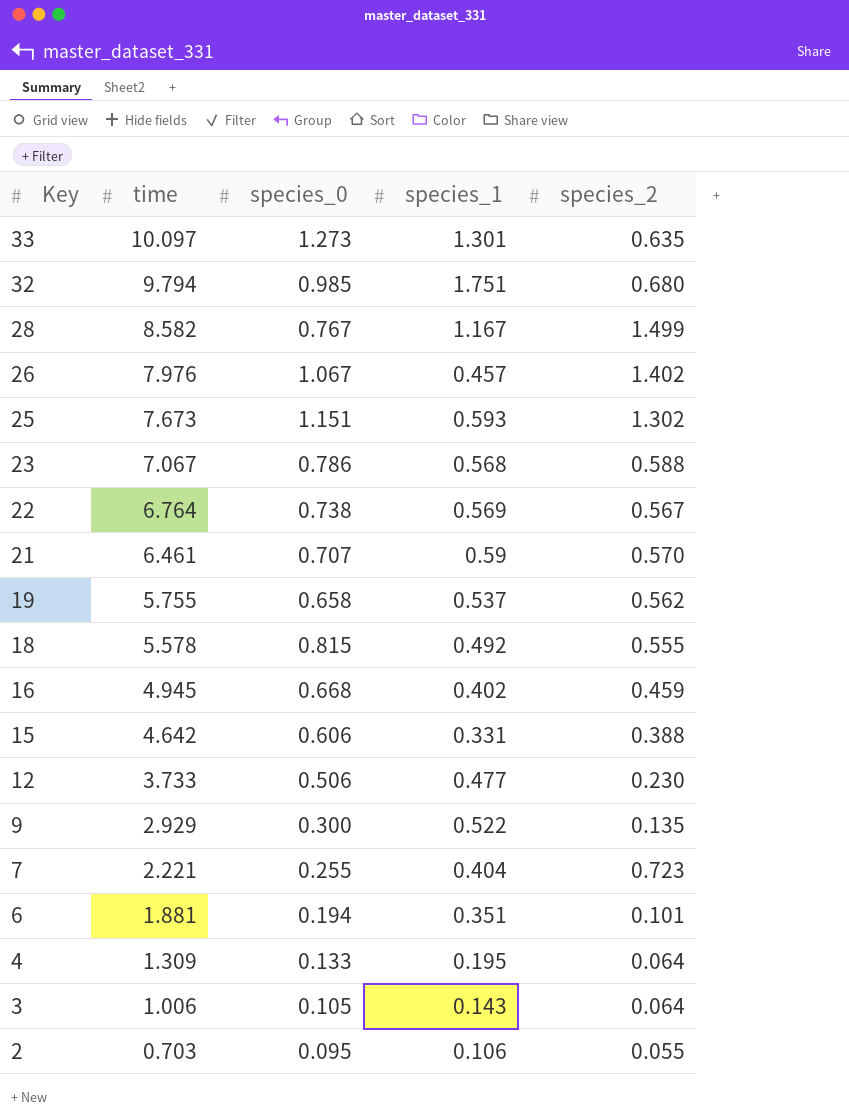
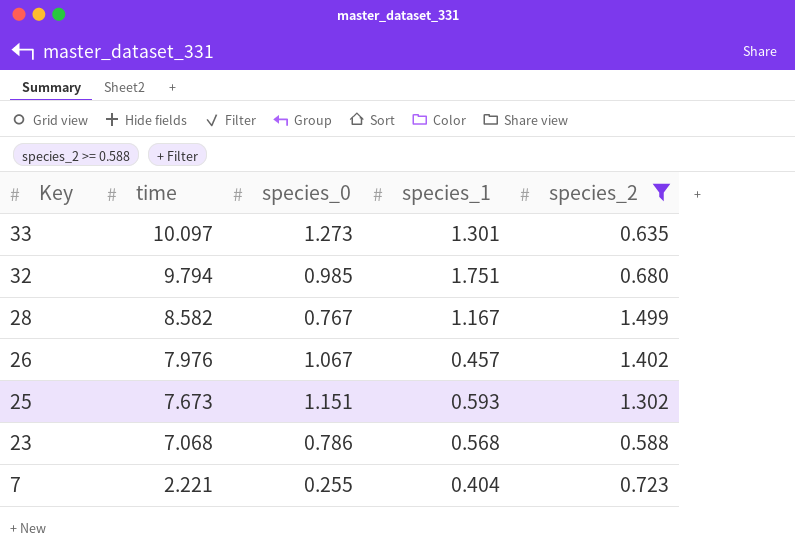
filter: none -> species_2 >= 0.588
23 | time: 7.067 -> 7.068

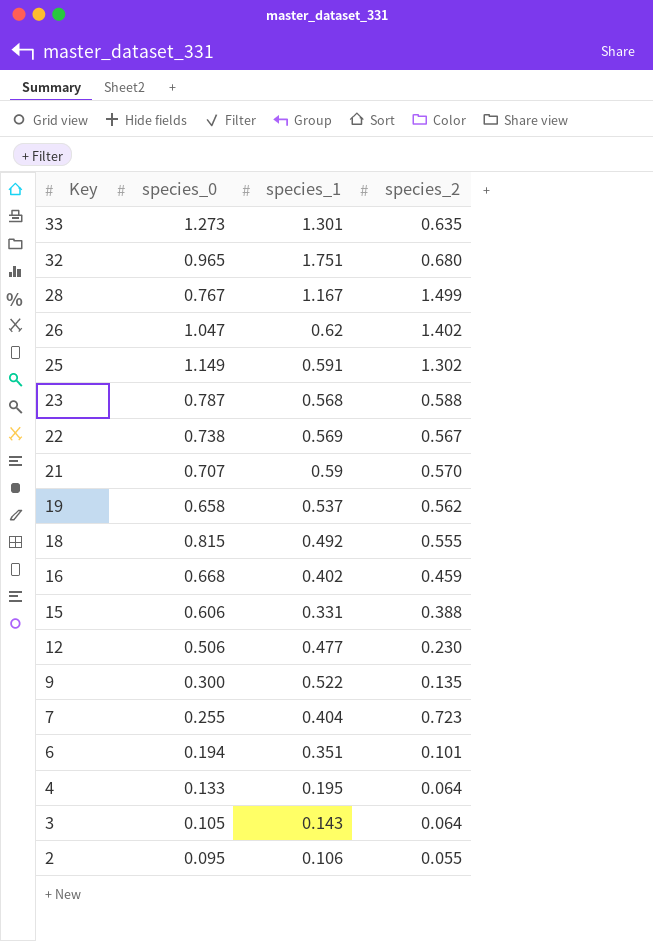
filter: species_2 >= 0.588 -> none
column time | position: 2 -> none
32 | species_0: 0.985 -> 0.965
26 | species_0: 1.067 -> 1.047
26 | species_1: 0.457 -> 0.62
25 | species_0: 1.151 -> 1.149
25 | species_1: 0.593 -> 0.591
23 | species_0: 0.786 -> 0.787

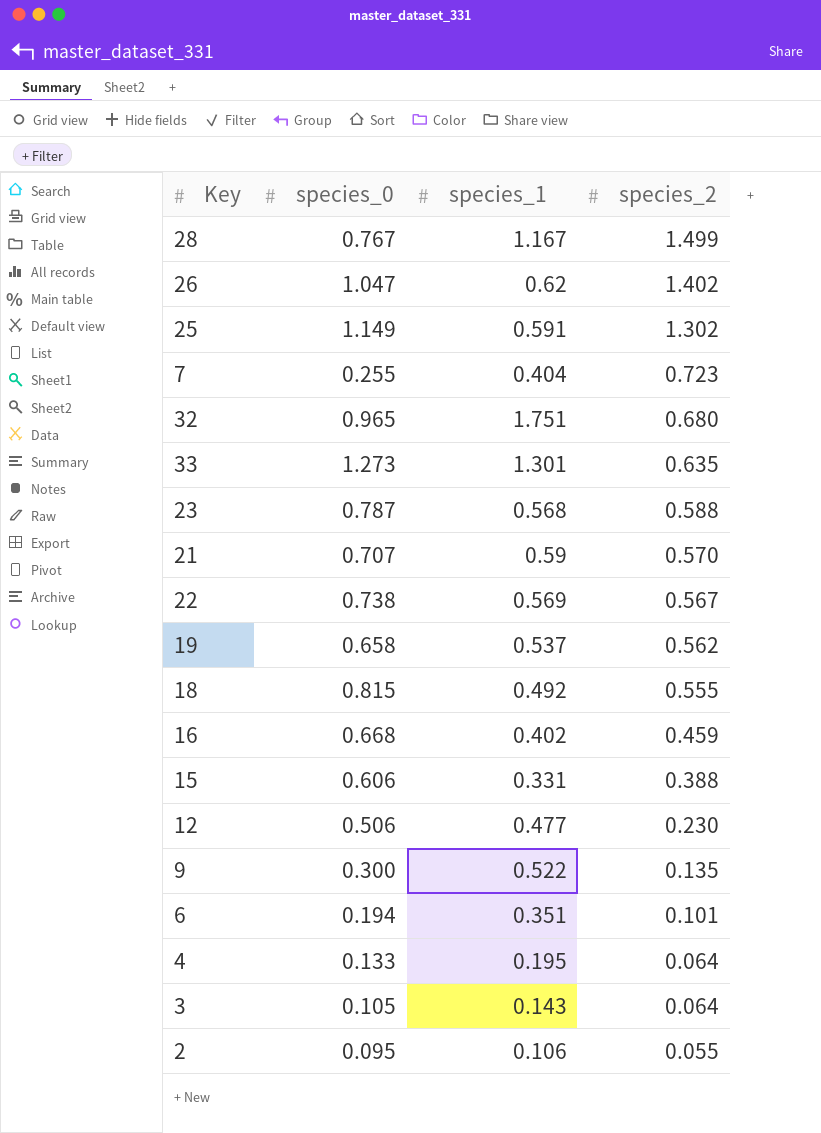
row order: Key descending -> species_2 descending

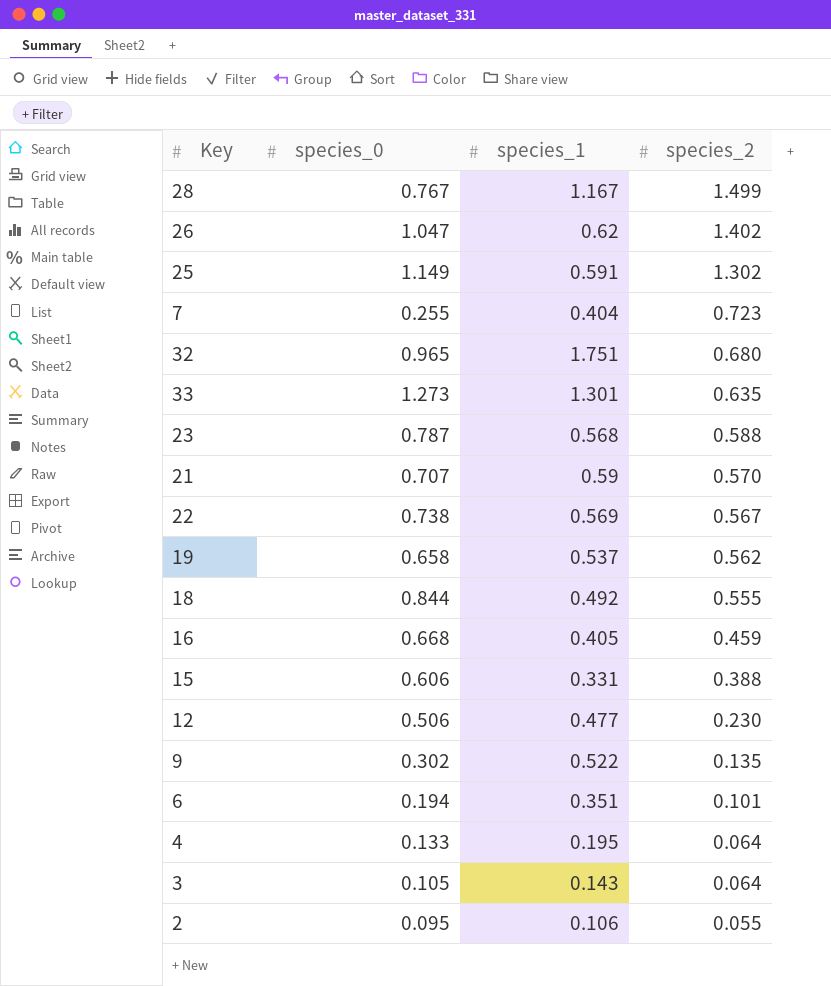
18 | species_0: 0.815 -> 0.844
16 | species_1: 0.402 -> 0.405
9 | species_0: 0.300 -> 0.302

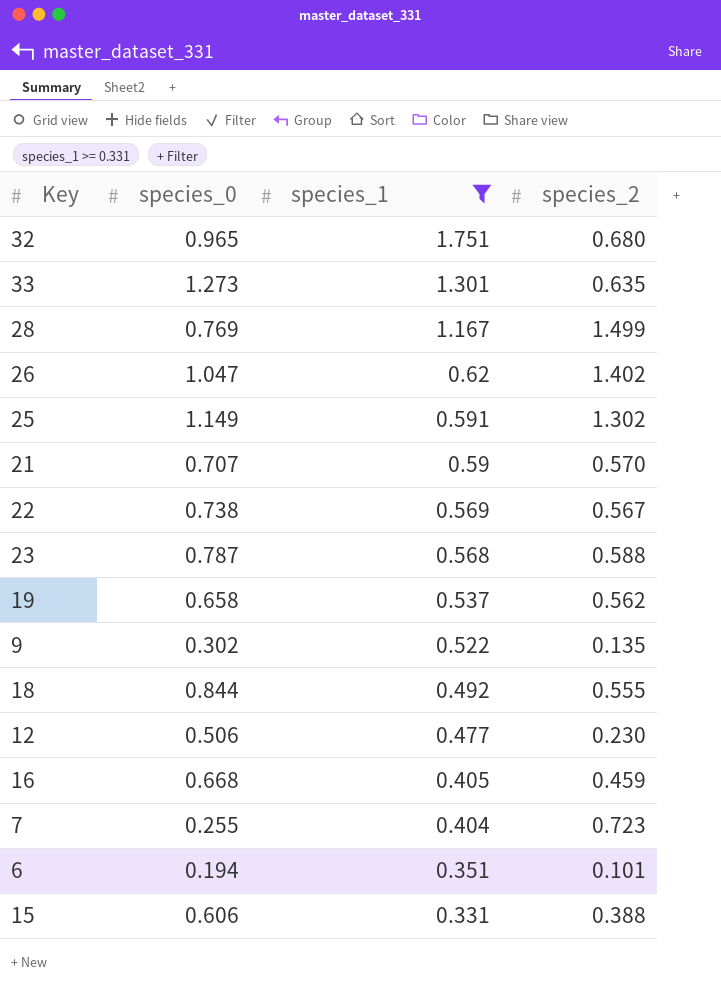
filter: none -> species_1 >= 0.331
row order: species_2 descending -> species_1 descending
28 | species_0: 0.767 -> 0.769

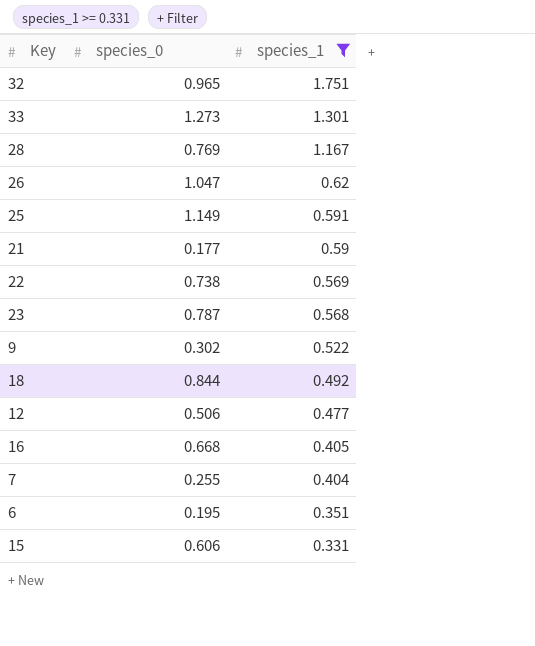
column species_2 | position: 4 -> none
row 19: 0.658 | 0.537 | 0.562 -> none
21 | species_0: 0.707 -> 0.177
6 | species_0: 0.194 -> 0.195

